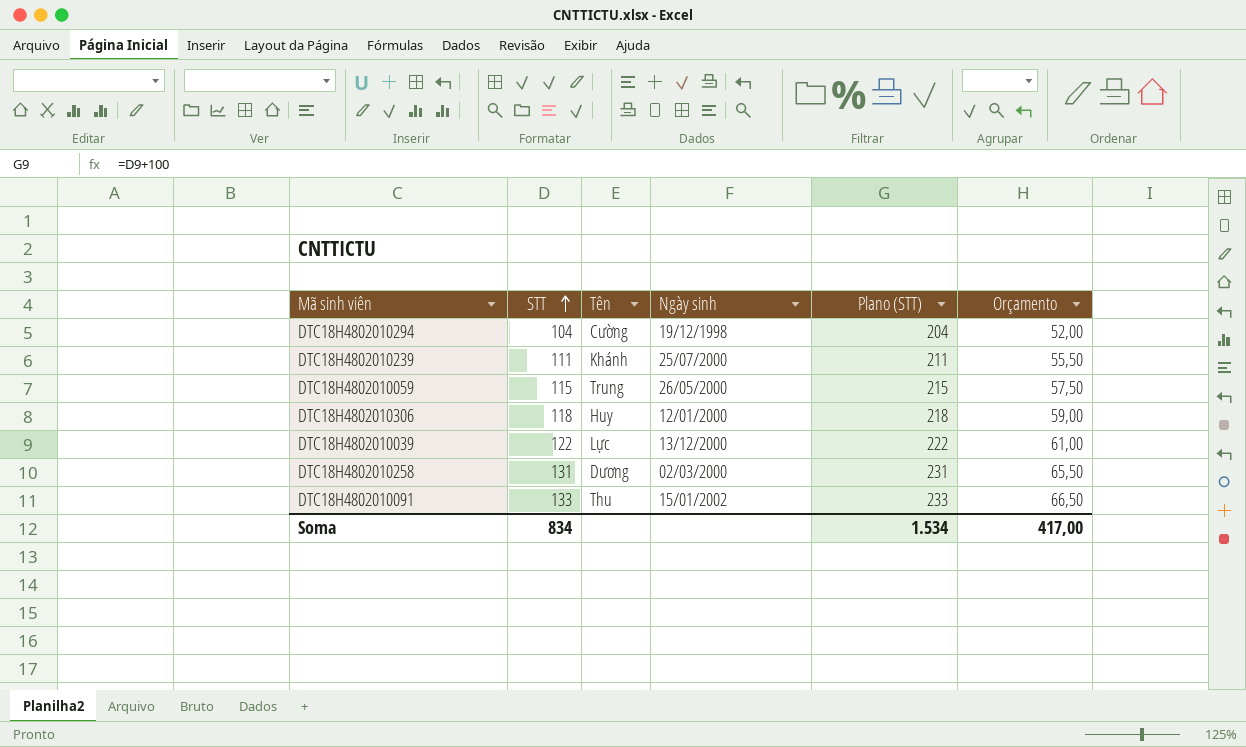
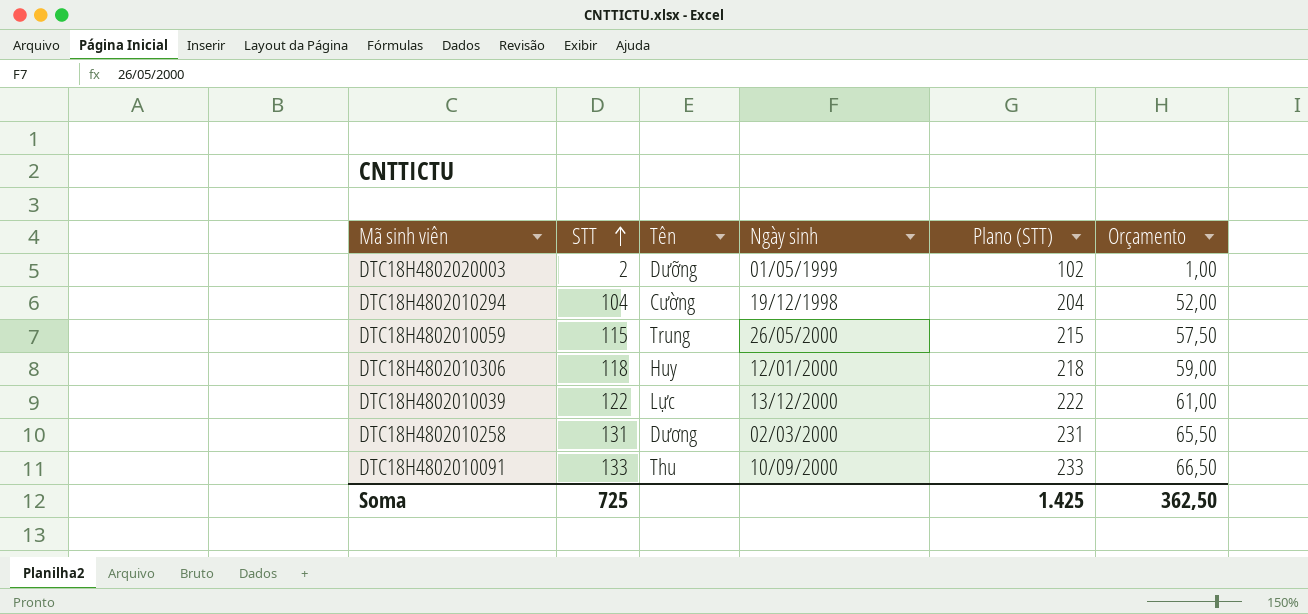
row DTC18H4802010239: 111 | Khánh | 25/07/2000 | 211 | 55,50 -> none
row DTC18H4802020003: none -> 2 | Dưỡng | 01/05/1999 | 102 | 1,00
DTC18H4802010091 | Ngày sinh: 15/01/2002 -> 10/09/2000
Soma | STT: 834 -> 725
Soma | Plano (STT): 1.534 -> 1.425
Soma | Orçamento: 417,00 -> 362,50

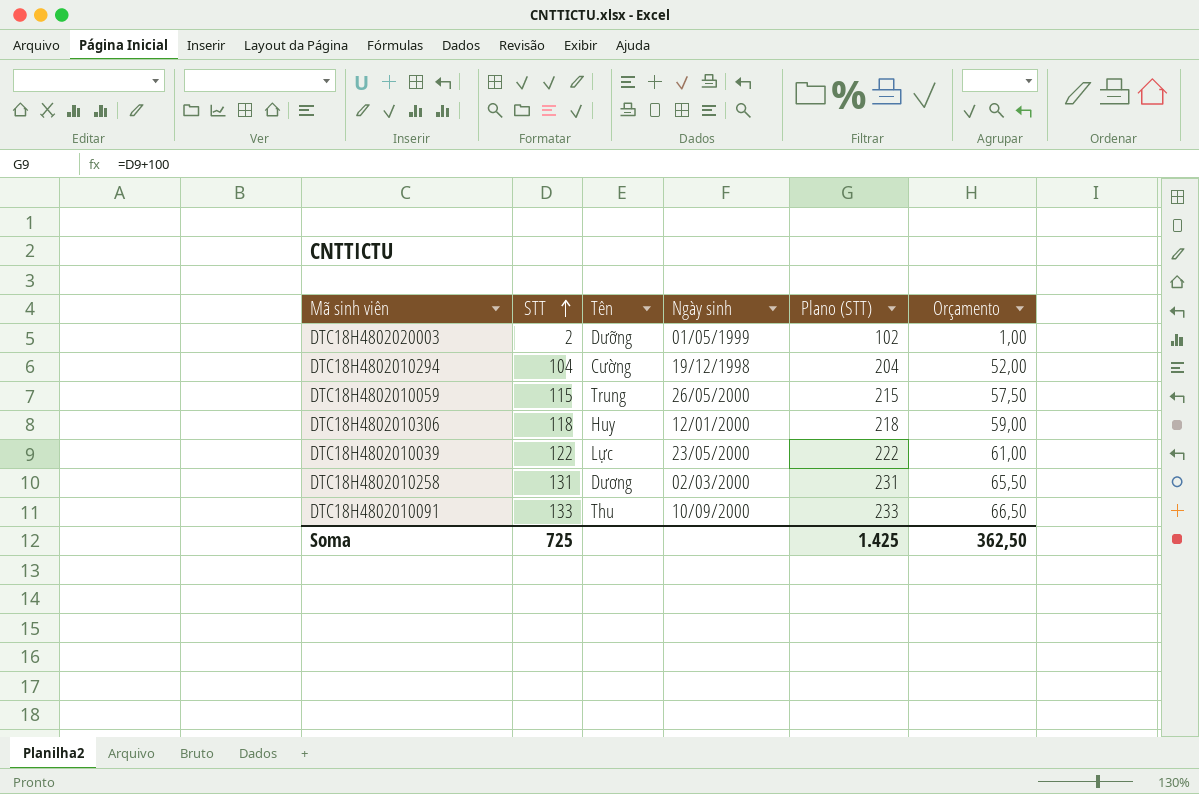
DTC18H4802010039 | Ngày sinh: 13/12/2000 -> 23/05/2000

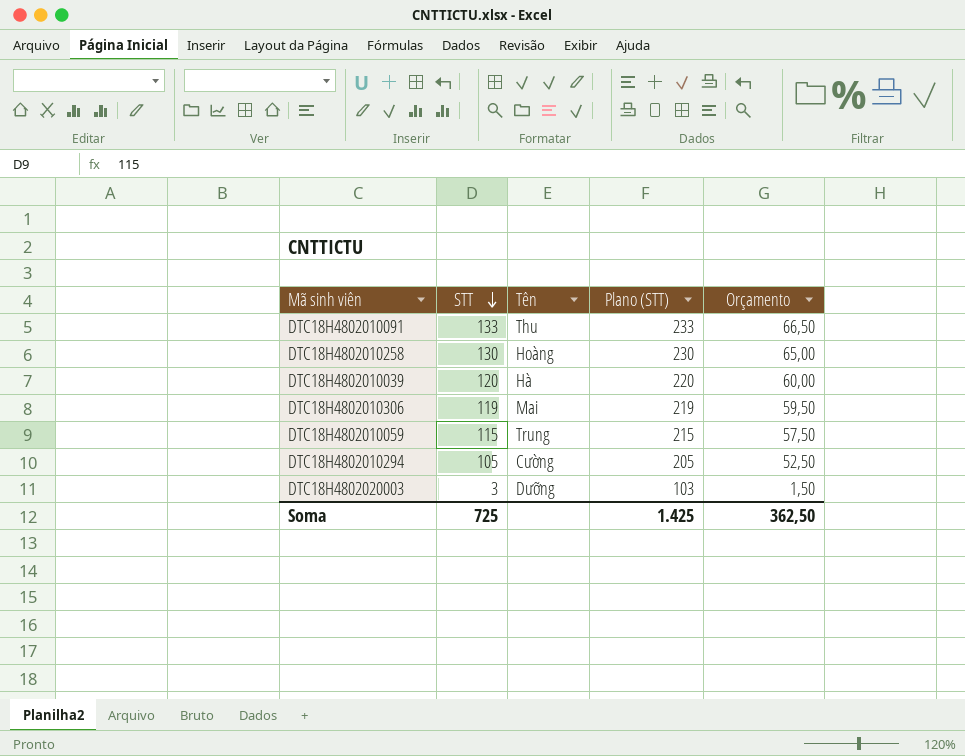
row order: STT ascending -> STT descending
column Ngày sinh | position: 4 -> none
DTC18H4802010258 | STT: 131 -> 130
DTC18H4802010258 | Tên: Dương -> Hoàng
DTC18H4802010258 | Plano (STT): 231 -> 230
DTC18H4802010258 | Orçamento: 65,50 -> 65,00
DTC18H4802010039 | STT: 122 -> 120
DTC18H4802010039 | Tên: Lực -> Hà
DTC18H4802010039 | Plano (STT): 222 -> 220
DTC18H4802010039 | Orçamento: 61,00 -> 60,00
DTC18H4802010306 | STT: 118 -> 119
DTC18H4802010306 | Tên: Huy -> Mai
DTC18H4802010306 | Plano (STT): 218 -> 219
DTC18H4802010306 | Orçamento: 59,00 -> 59,50
DTC18H4802010294 | STT: 104 -> 105
DTC18H4802010294 | Plano (STT): 204 -> 205
DTC18H4802010294 | Orçamento: 52,00 -> 52,50
DTC18H4802020003 | STT: 2 -> 3
DTC18H4802020003 | Plano (STT): 102 -> 103
DTC18H4802020003 | Orçamento: 1,00 -> 1,50

